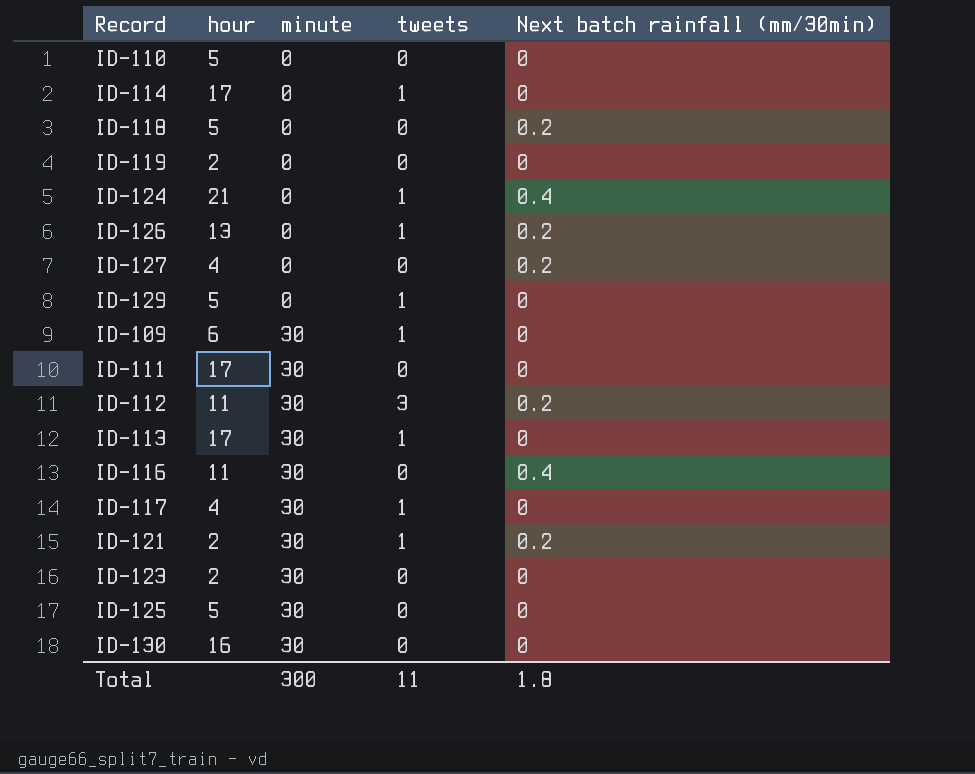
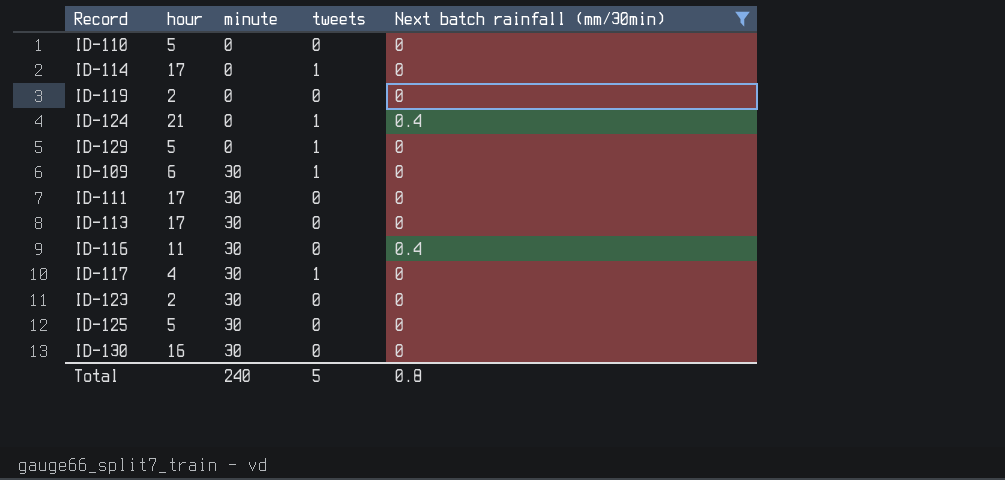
filter: none -> Next batch rainfall (mm/30min) != 0.2
ID-113 | tweets: 1 -> 0
Total | minute: 300 -> 240
Total | tweets: 11 -> 5
Total | Next batch rainfall (mm/30min): 1.8 -> 0.8

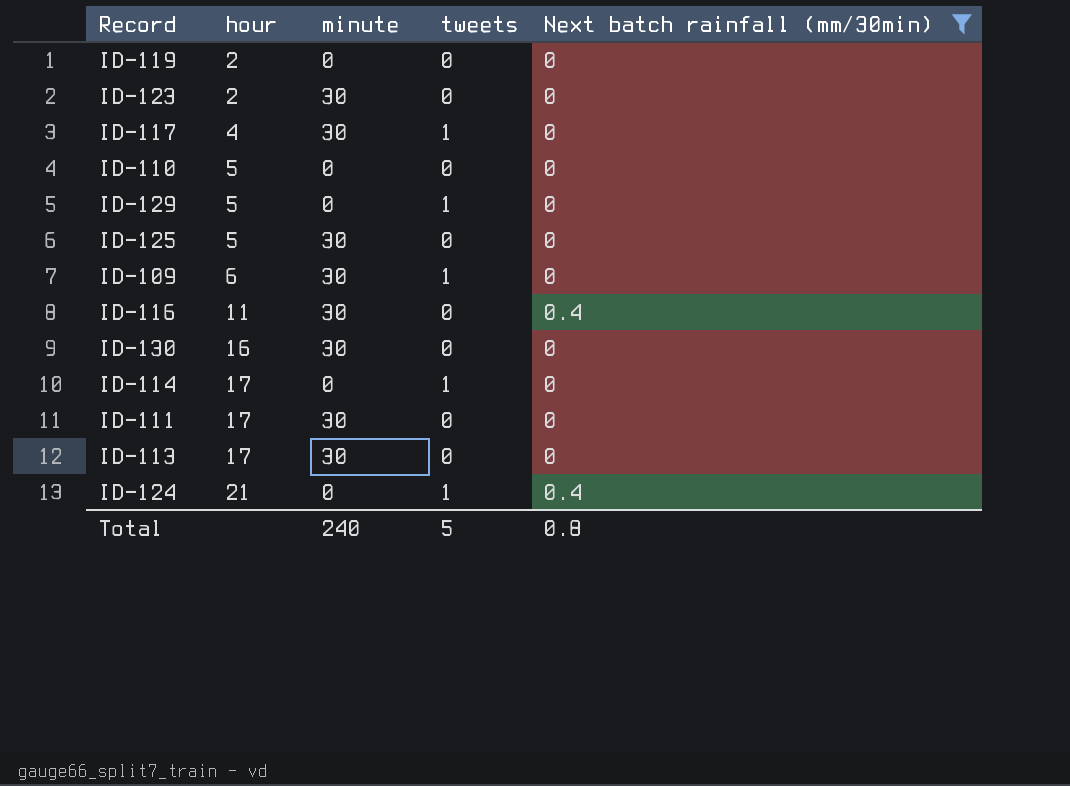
row order: minute ascending -> hour ascending

